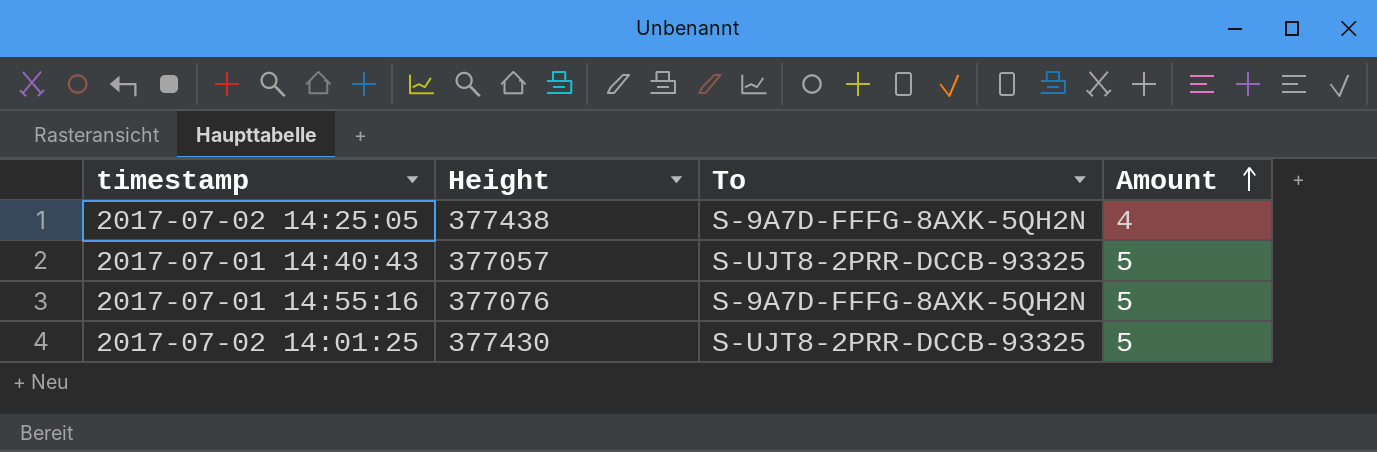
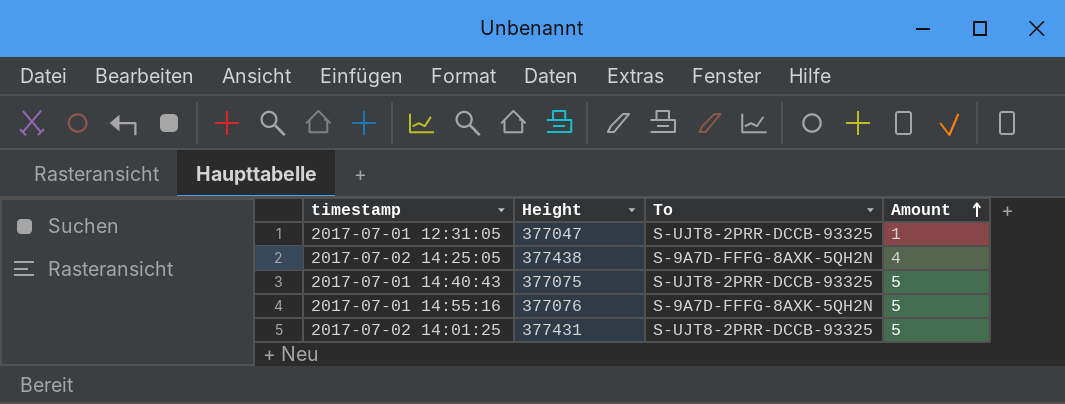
row 2017-07-01 12:31:05: none -> 377047 | S-UJT8-2PRR-DCCB-93325 | 1
2017-07-01 14:40:43 | Height: 377057 -> 377075
2017-07-02 14:01:25 | Height: 377430 -> 377431

